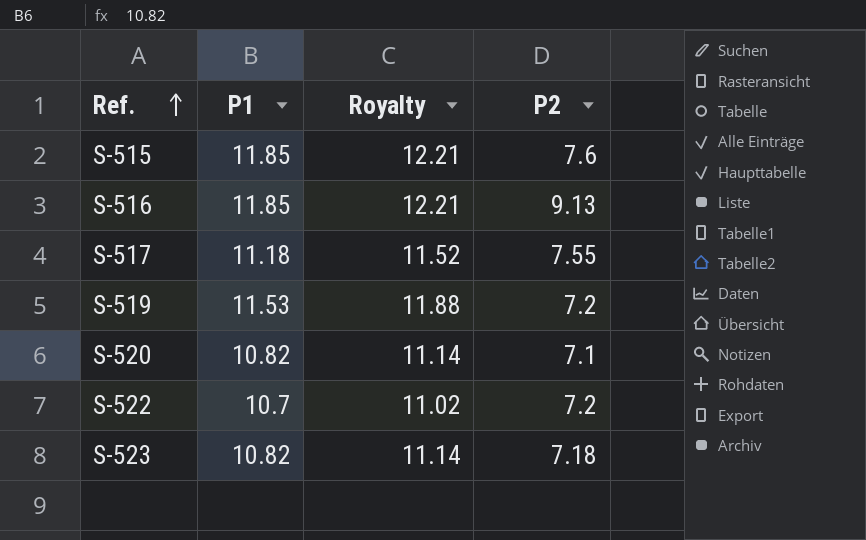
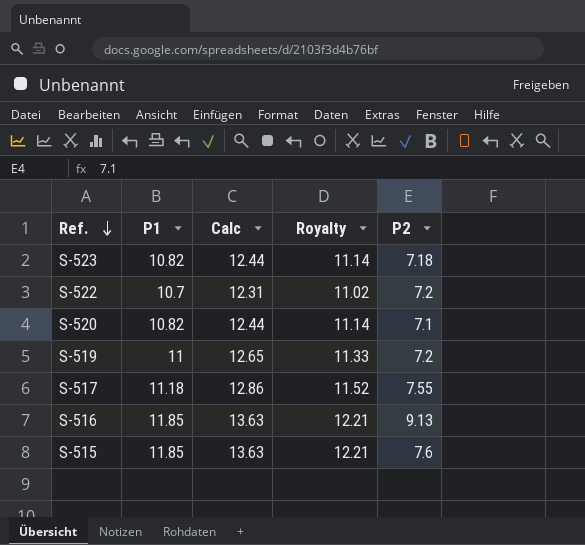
row order: Ref. ascending -> Ref. descending
column Calc | formula: none -> [P1] * 1.15
S-519 | P1: 11.53 -> 11
S-519 | Royalty: 11.88 -> 11.33

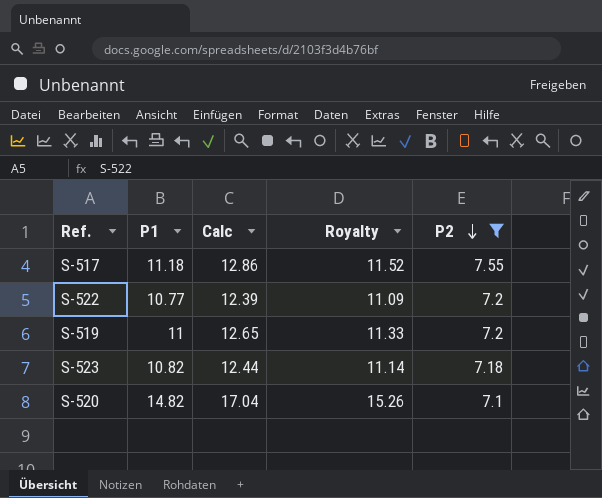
filter: none -> P2 <= 7.55
row order: Ref. descending -> P2 descending
S-522 | P1: 10.7 -> 10.77
S-522 | Calc: 12.31 -> 12.39
S-522 | Royalty: 11.02 -> 11.09
S-520 | P1: 10.82 -> 14.82
S-520 | Calc: 12.44 -> 17.04
S-520 | Royalty: 11.14 -> 15.26

